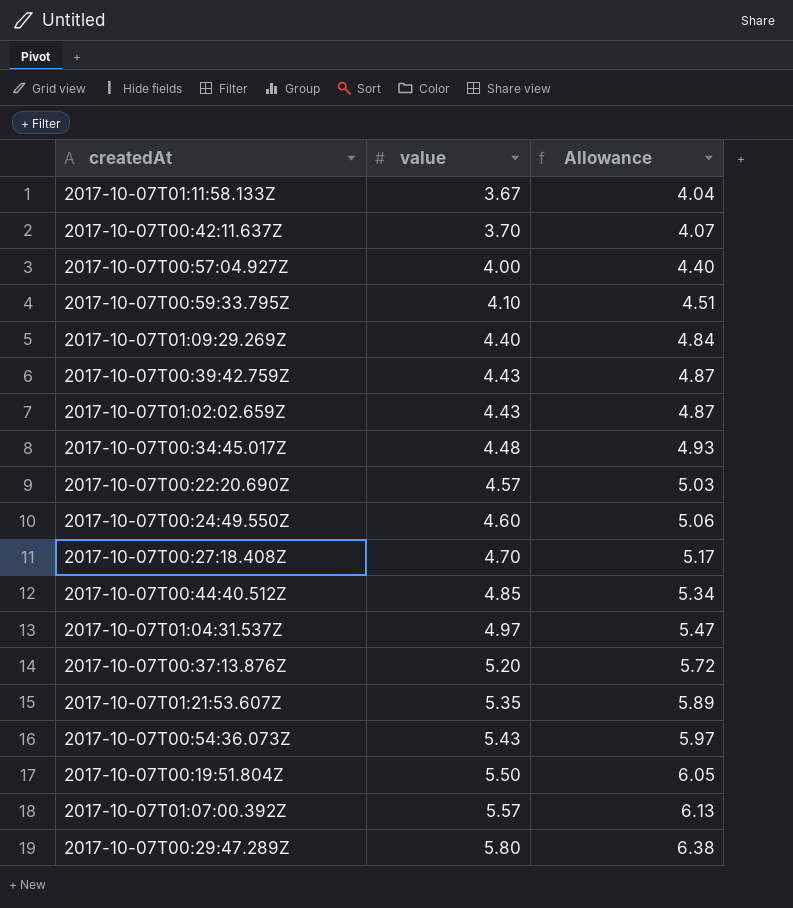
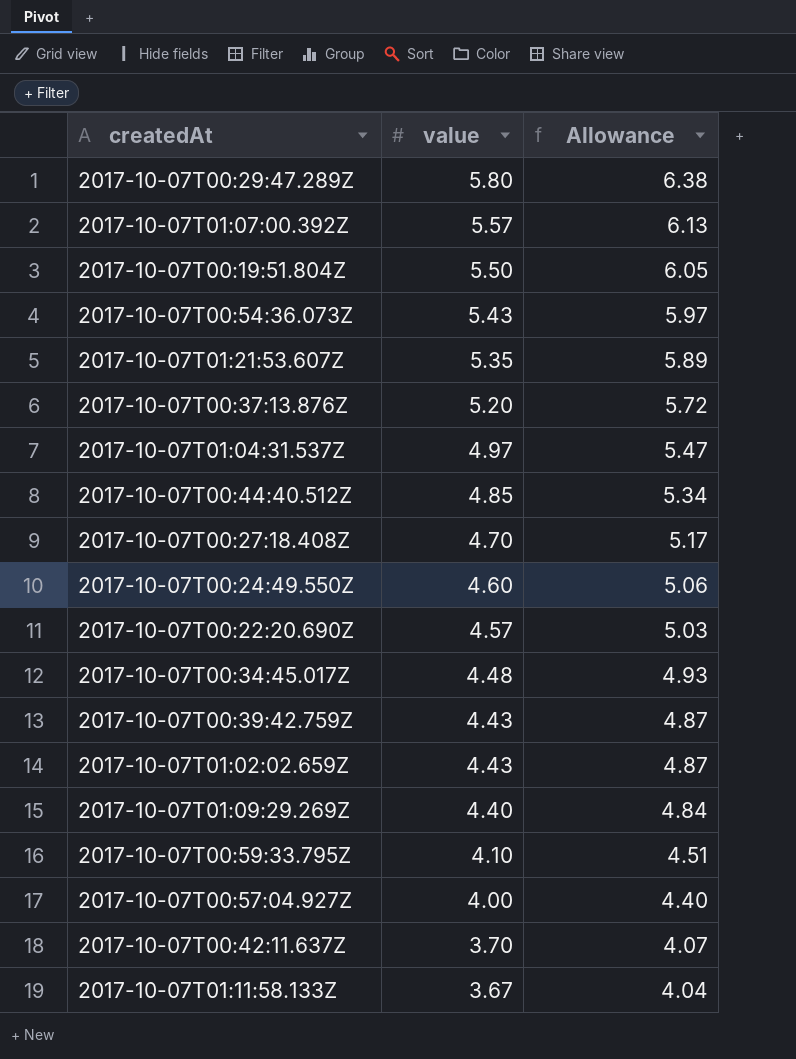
row order: value ascending -> value descending

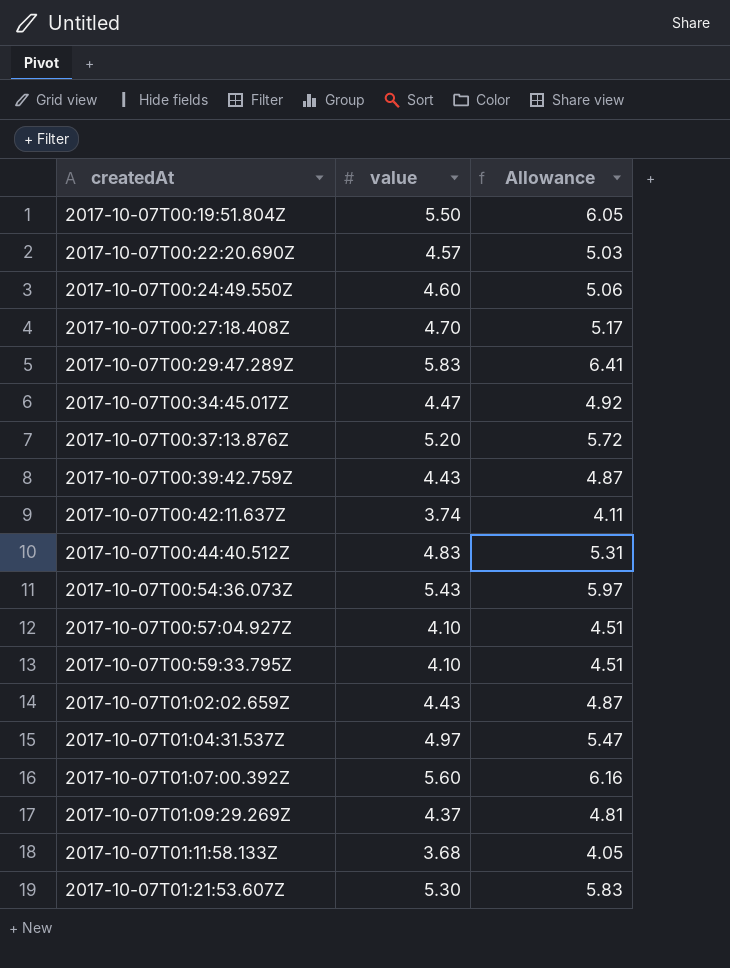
row order: value descending -> createdAt ascending
2017-10-07T00:29:47.289Z | value: 5.80 -> 5.83
2017-10-07T00:29:47.289Z | Allowance: 6.38 -> 6.41
2017-10-07T00:34:45.017Z | value: 4.48 -> 4.47
2017-10-07T00:34:45.017Z | Allowance: 4.93 -> 4.92
2017-10-07T00:42:11.637Z | value: 3.70 -> 3.74
2017-10-07T00:42:11.637Z | Allowance: 4.07 -> 4.11
2017-10-07T00:44:40.512Z | value: 4.85 -> 4.83
2017-10-07T00:44:40.512Z | Allowance: 5.34 -> 5.31
2017-10-07T00:57:04.927Z | value: 4.00 -> 4.10
2017-10-07T00:57:04.927Z | Allowance: 4.40 -> 4.51
2017-10-07T01:07:00.392Z | value: 5.57 -> 5.60
2017-10-07T01:07:00.392Z | Allowance: 6.13 -> 6.16
2017-10-07T01:09:29.269Z | value: 4.40 -> 4.37
2017-10-07T01:09:29.269Z | Allowance: 4.84 -> 4.81
2017-10-07T01:11:58.133Z | value: 3.67 -> 3.68
2017-10-07T01:11:58.133Z | Allowance: 4.04 -> 4.05
2017-10-07T01:21:53.607Z | value: 5.35 -> 5.30
2017-10-07T01:21:53.607Z | Allowance: 5.89 -> 5.83

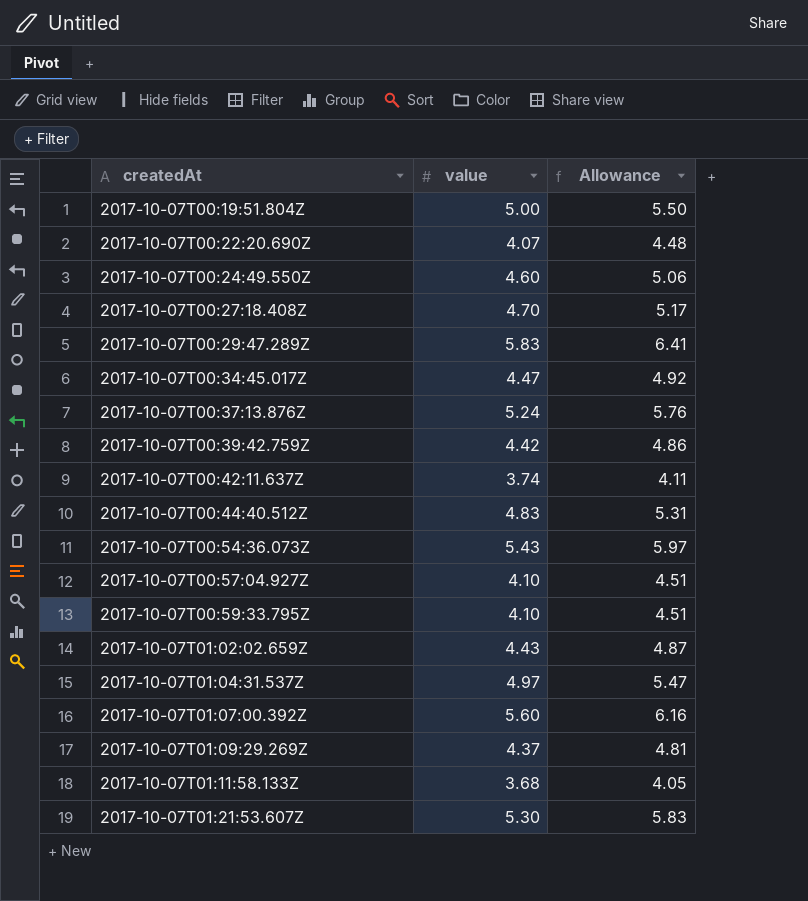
2017-10-07T00:19:51.804Z | value: 5.50 -> 5.00
2017-10-07T00:19:51.804Z | Allowance: 6.05 -> 5.50
2017-10-07T00:22:20.690Z | value: 4.57 -> 4.07
2017-10-07T00:22:20.690Z | Allowance: 5.03 -> 4.48
2017-10-07T00:37:13.876Z | value: 5.20 -> 5.24
2017-10-07T00:37:13.876Z | Allowance: 5.72 -> 5.76
2017-10-07T00:39:42.759Z | value: 4.43 -> 4.42
2017-10-07T00:39:42.759Z | Allowance: 4.87 -> 4.86

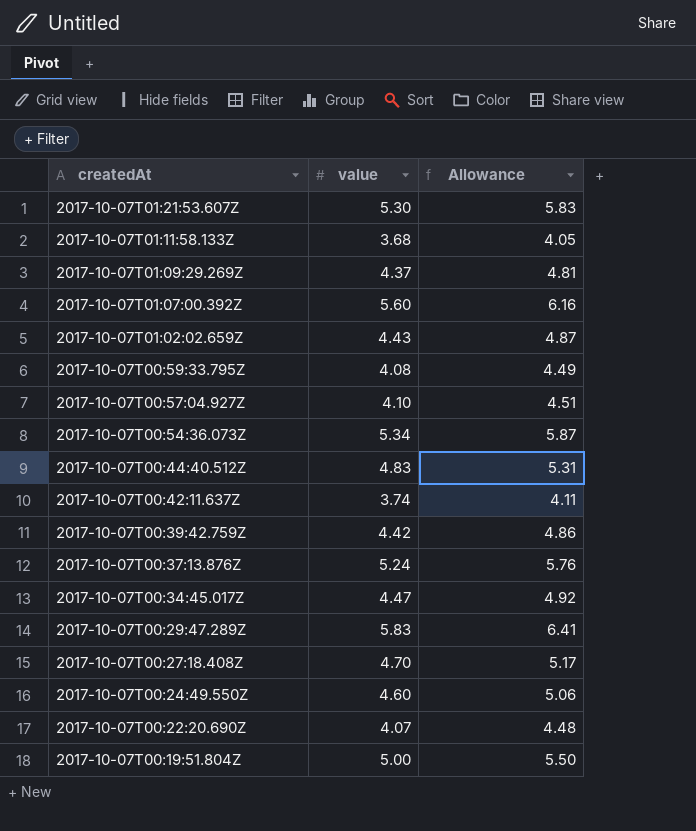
row order: createdAt ascending -> createdAt descending
row 2017-10-07T01:04:31.537Z: 4.97 | 5.47 -> none
2017-10-07T00:59:33.795Z | value: 4.10 -> 4.08
2017-10-07T00:59:33.795Z | Allowance: 4.51 -> 4.49
2017-10-07T00:54:36.073Z | value: 5.43 -> 5.34
2017-10-07T00:54:36.073Z | Allowance: 5.97 -> 5.87

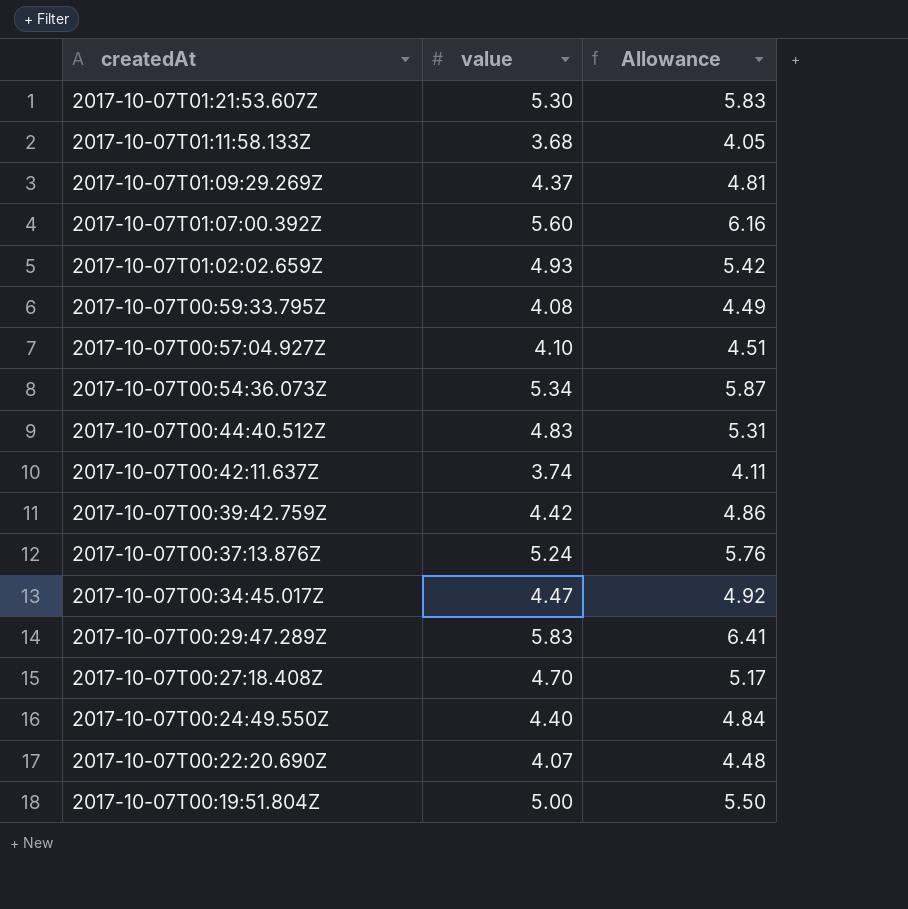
2017-10-07T01:02:02.659Z | value: 4.43 -> 4.93
2017-10-07T01:02:02.659Z | Allowance: 4.87 -> 5.42
2017-10-07T00:24:49.550Z | value: 4.60 -> 4.40
2017-10-07T00:24:49.550Z | Allowance: 5.06 -> 4.84

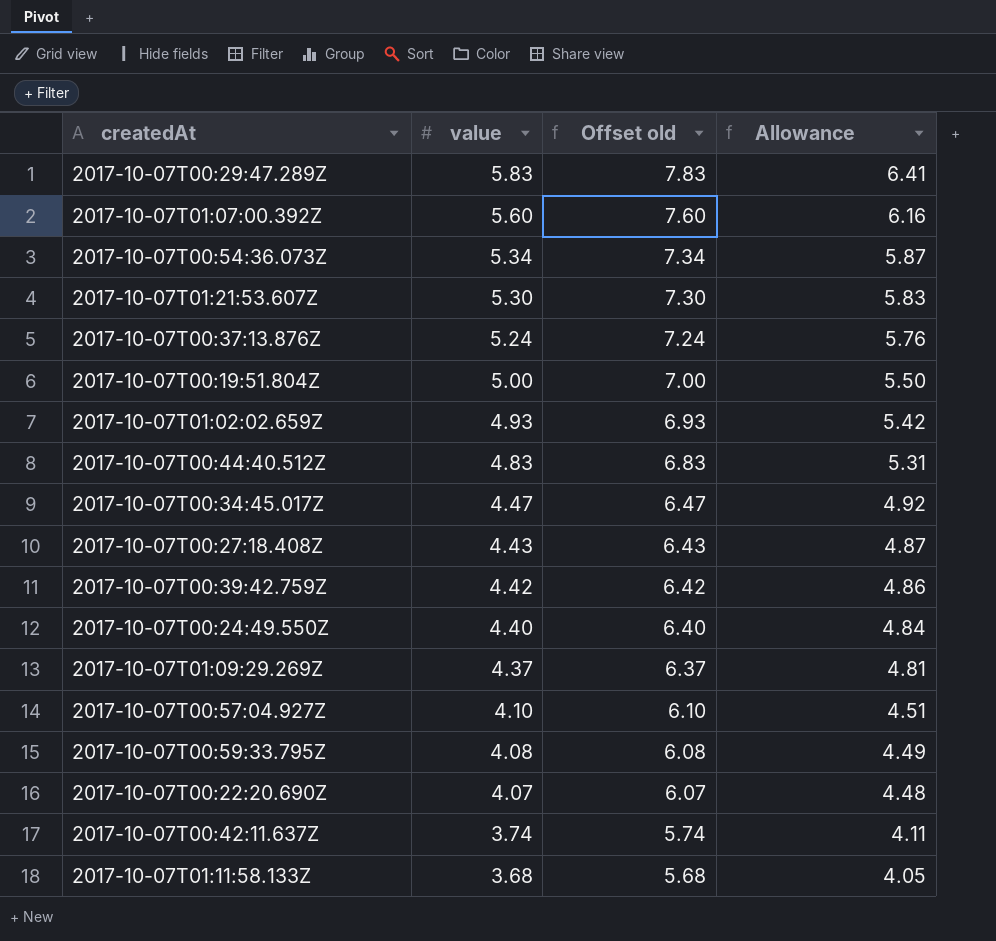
row order: createdAt descending -> value descending
column Offset old | formula: none -> [value] + 2
2017-10-07T00:27:18.408Z | value: 4.70 -> 4.43
2017-10-07T00:27:18.408Z | Allowance: 5.17 -> 4.87

